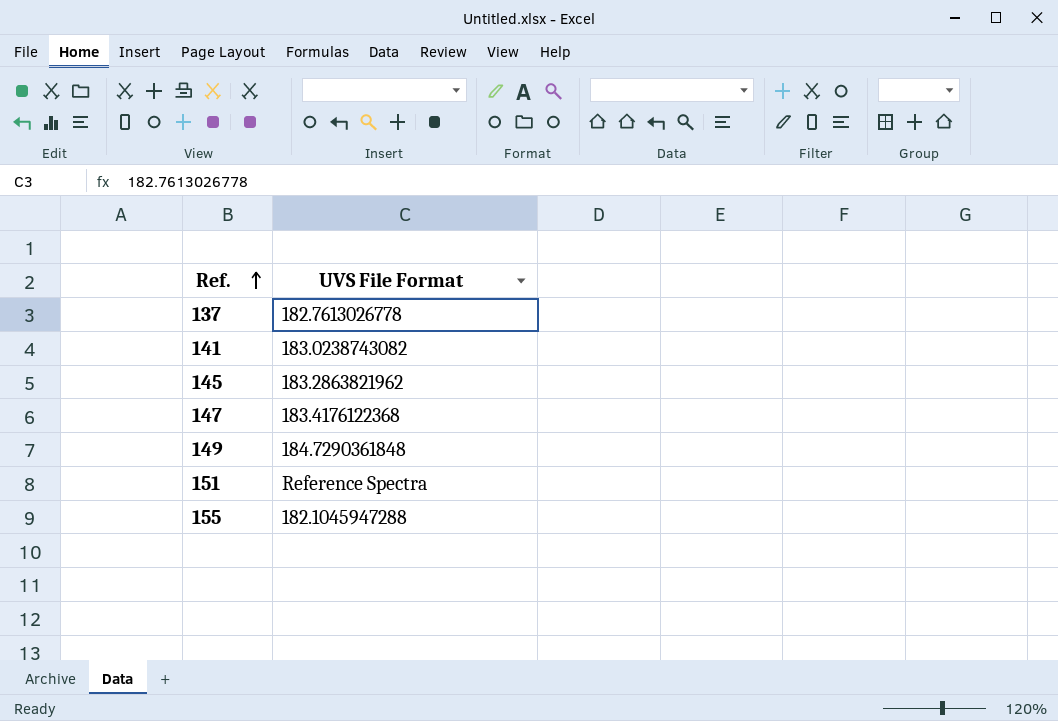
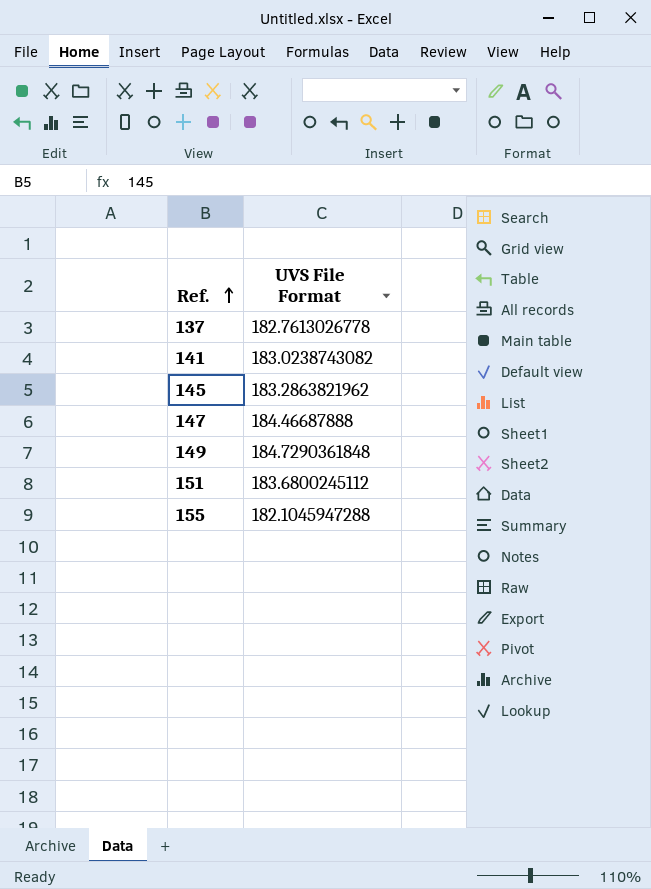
147 | UVS File Format: 183.4176122368 -> 184.46687888
151 | UVS File Format: Reference Spectra -> 183.6800245112

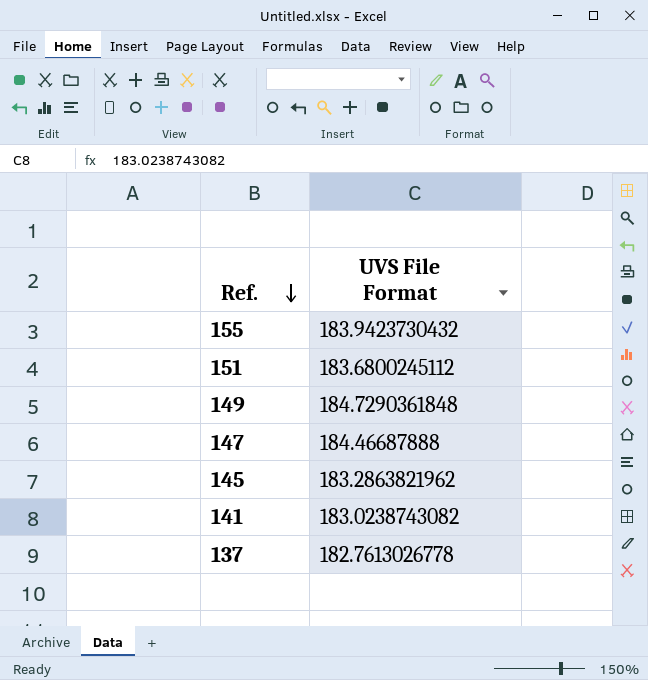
row order: Ref. ascending -> Ref. descending
155 | UVS File Format: 182.1045947288 -> 183.9423730432

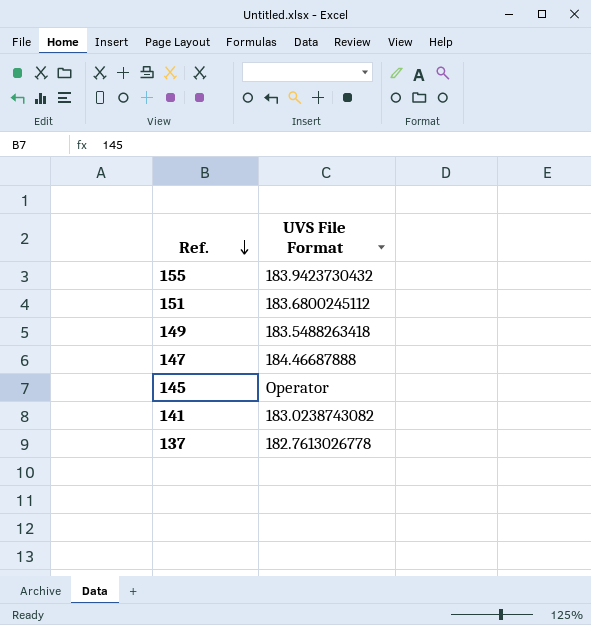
149 | UVS File Format: 184.7290361848 -> 183.5488263418
145 | UVS File Format: 183.2863821962 -> Operator

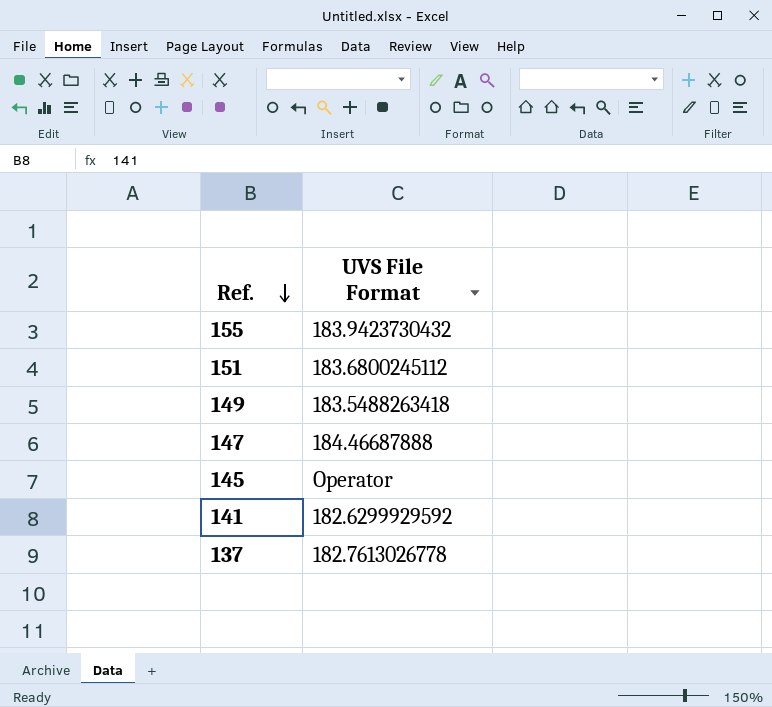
141 | UVS File Format: 183.0238743082 -> 182.6299929592

